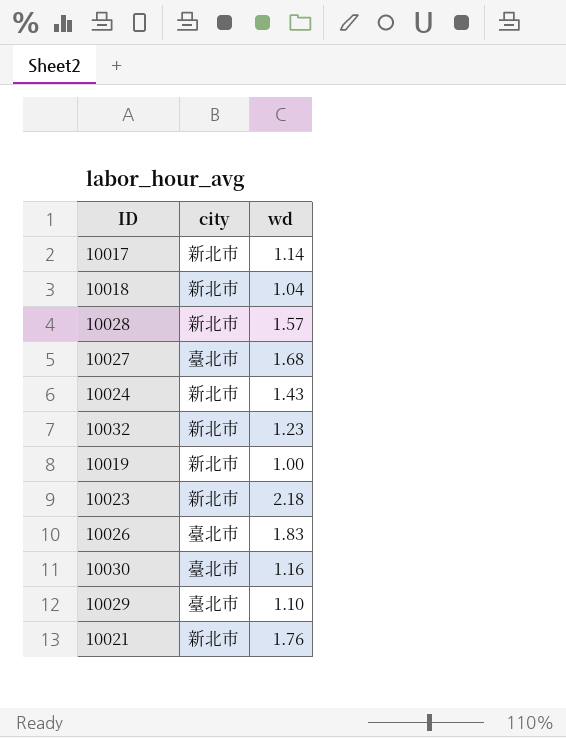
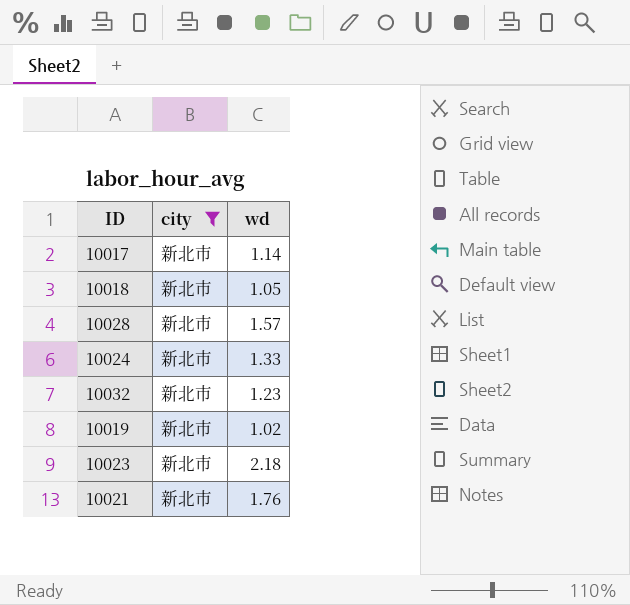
filter: none -> city = 新北市
10018 | wd: 1.04 -> 1.05
10024 | wd: 1.43 -> 1.33
10019 | wd: 1.00 -> 1.02

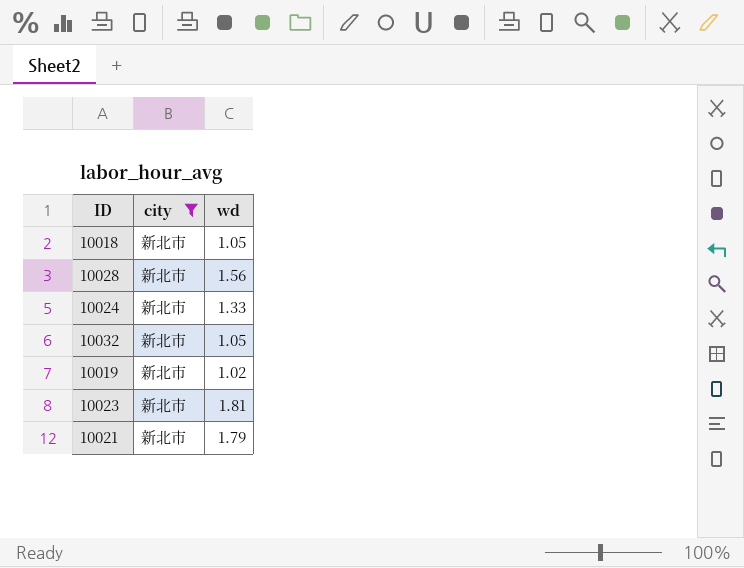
row 10017: 新北市 | 1.14 -> none
10028 | wd: 1.57 -> 1.56
10032 | wd: 1.23 -> 1.05
10023 | wd: 2.18 -> 1.81
10021 | wd: 1.76 -> 1.79

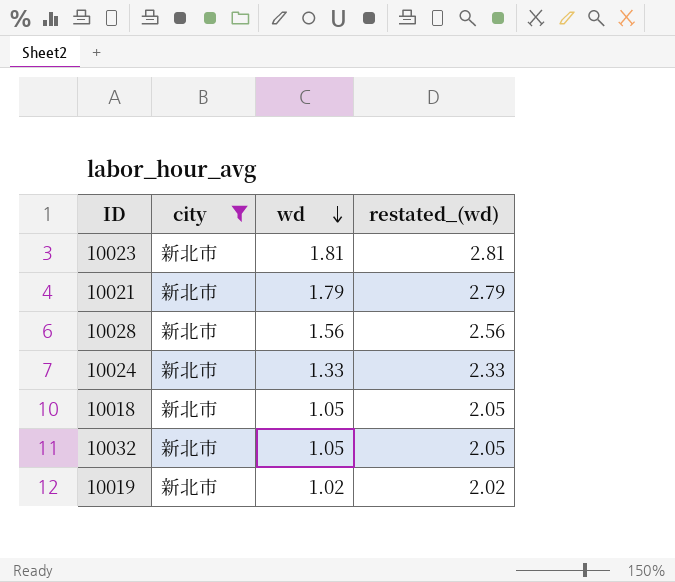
row order: none -> wd descending
column restated_(wd) | formula: none -> [wd] + 1

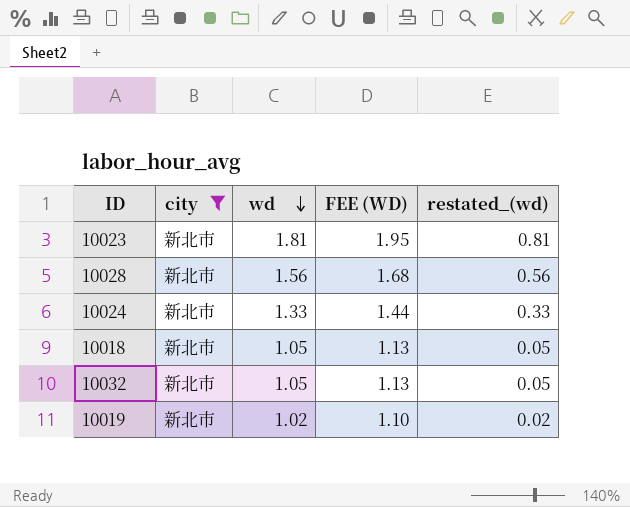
column FEE (WD) | formula: none -> [wd] * 1.08
column restated_(wd) | formula: [wd] + 1 -> [wd] - 1
row 10021: 新北市 | 1.79 | 2.79 -> none

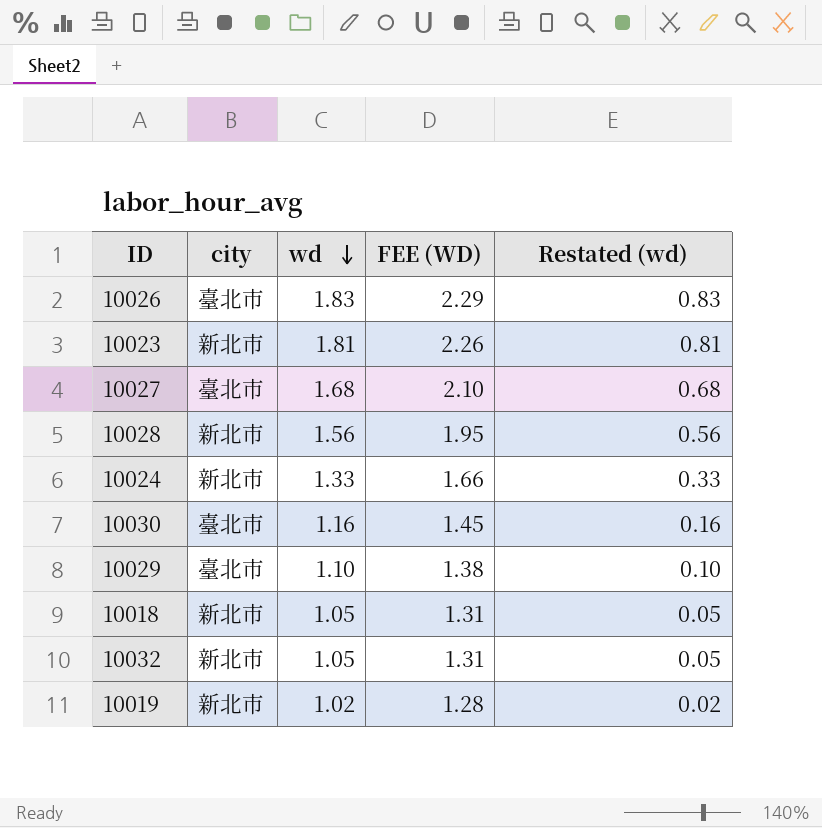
filter: city = 新北市 -> none
column FEE (WD) | formula: [wd] * 1.08 -> [wd] * 1.25
column name: restated_(wd) -> Restated (wd)

